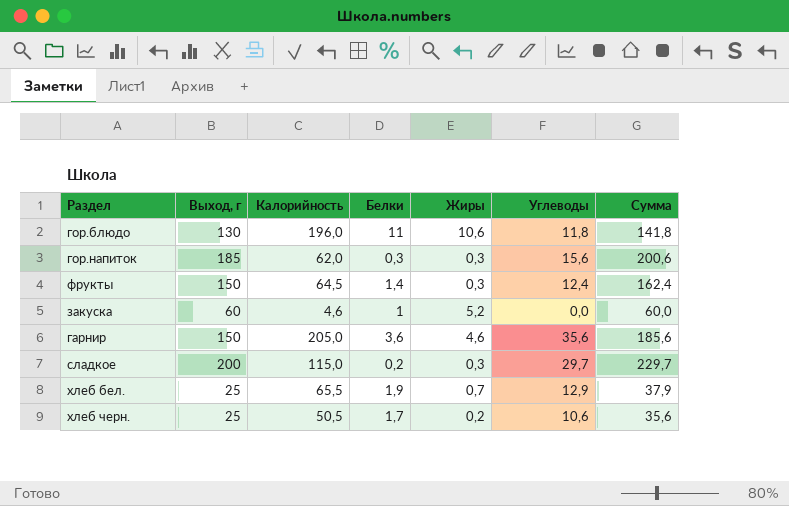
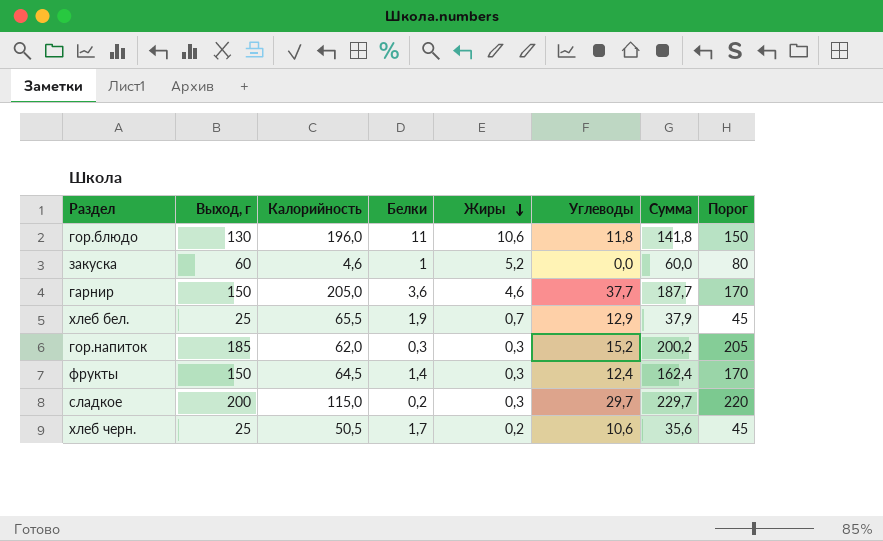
row order: none -> Жиры descending
column Порог | formula: none -> [Выход, г] + 20
гарнир | Углеводы: 35,6 -> 37,7
гарнир | Сумма: 185,6 -> 187,7
гор.напиток | Углеводы: 15,6 -> 15,2
гор.напиток | Сумма: 200,6 -> 200,2

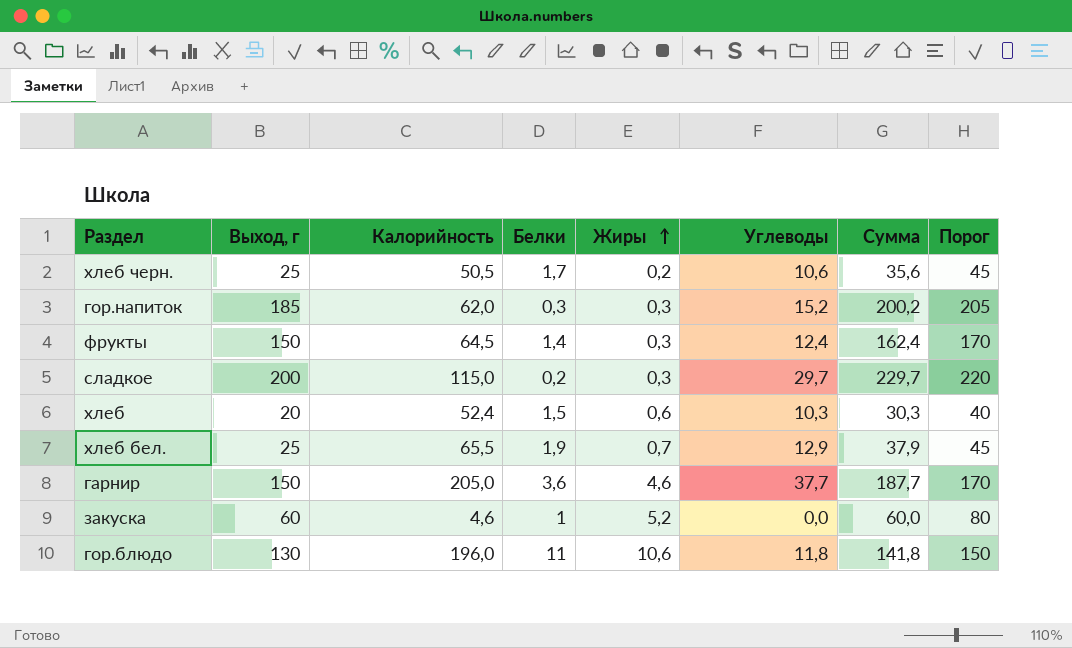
row order: Жиры descending -> Жиры ascending
row хлеб: none -> 20 | 52,4 | 1,5 | 0,6 | 10,3 | 30,3 | 40

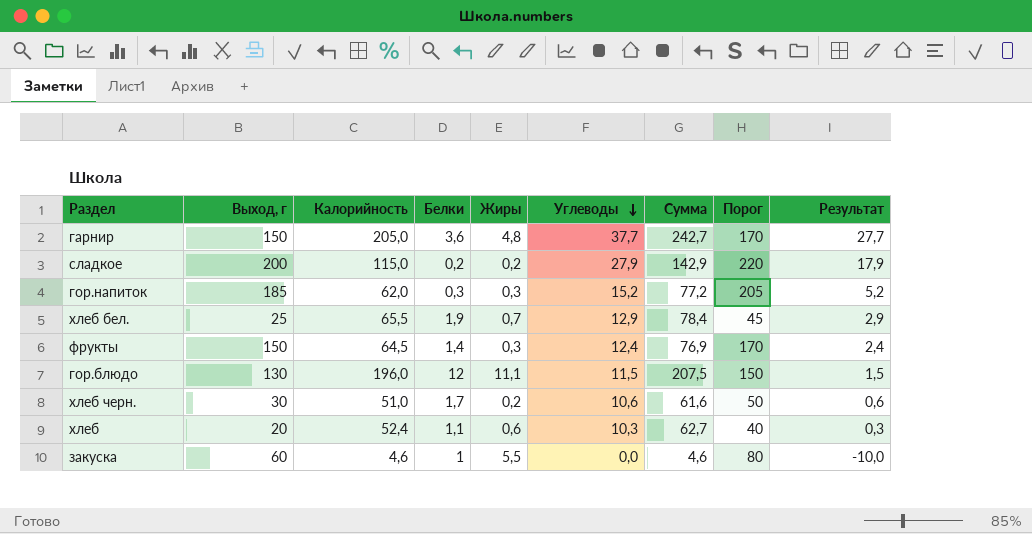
row order: Жиры ascending -> Углеводы descending
column Сумма | formula: [Выход, г] + [Углеводы] -> [Калорийность] + [Углеводы]
column Результат | formula: none -> [Углеводы] - 10
гарнир | Жиры: 4,6 -> 4,8
сладкое | Жиры: 0,3 -> 0,2
сладкое | Углеводы: 29,7 -> 27,9
гор.блюдо | Белки: 11 -> 12
гор.блюдо | Жиры: 10,6 -> 11,1
гор.блюдо | Углеводы: 11,8 -> 11,5
хлеб черн. | Выход, г: 25 -> 30
хлеб черн. | Калорийность: 50,5 -> 51,0
хлеб черн. | Порог: 45 -> 50
хлеб | Белки: 1,5 -> 1,1
закуска | Жиры: 5,2 -> 5,5

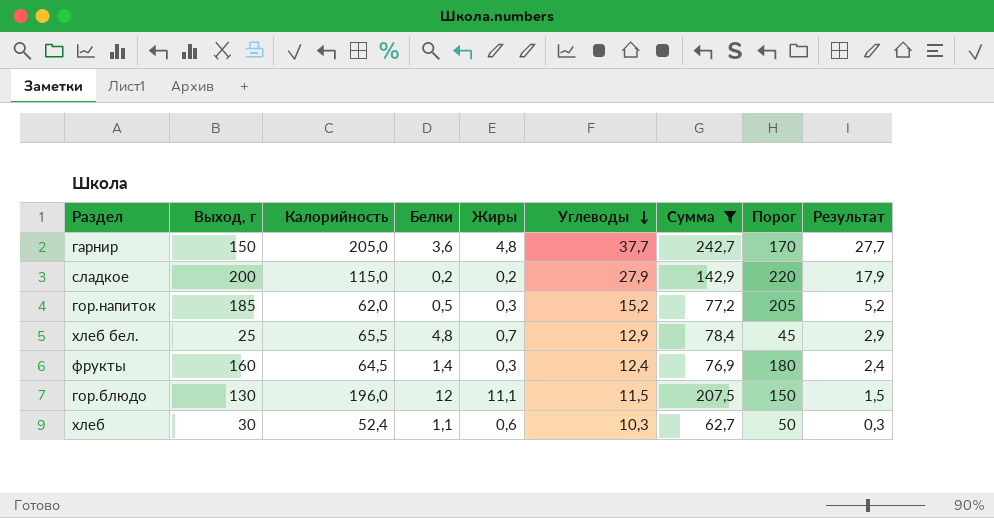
filter: none -> Сумма >= 62,7
гор.напиток | Белки: 0,3 -> 0,5
хлеб бел. | Белки: 1,9 -> 4,8
фрукты | Выход, г: 150 -> 160
фрукты | Порог: 170 -> 180
хлеб | Выход, г: 20 -> 30
хлеб | Порог: 40 -> 50

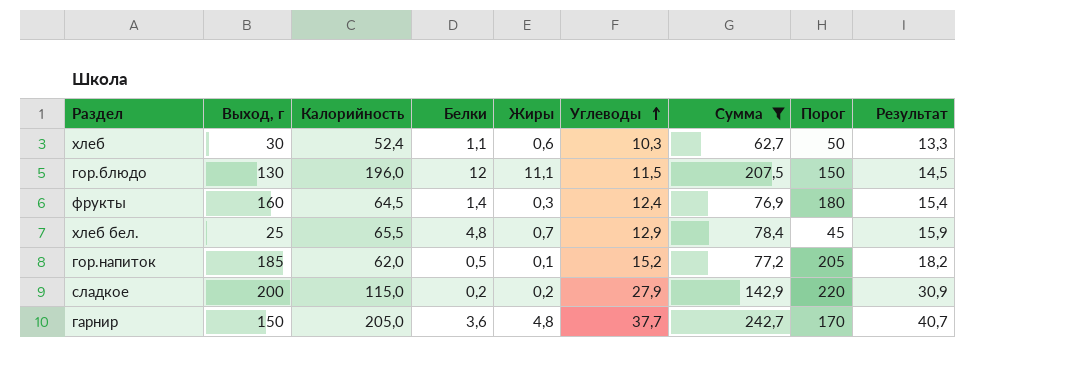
row order: Углеводы descending -> Углеводы ascending
column Результат | formula: [Углеводы] - 10 -> [Углеводы] + 3
гор.напиток | Жиры: 0,3 -> 0,1

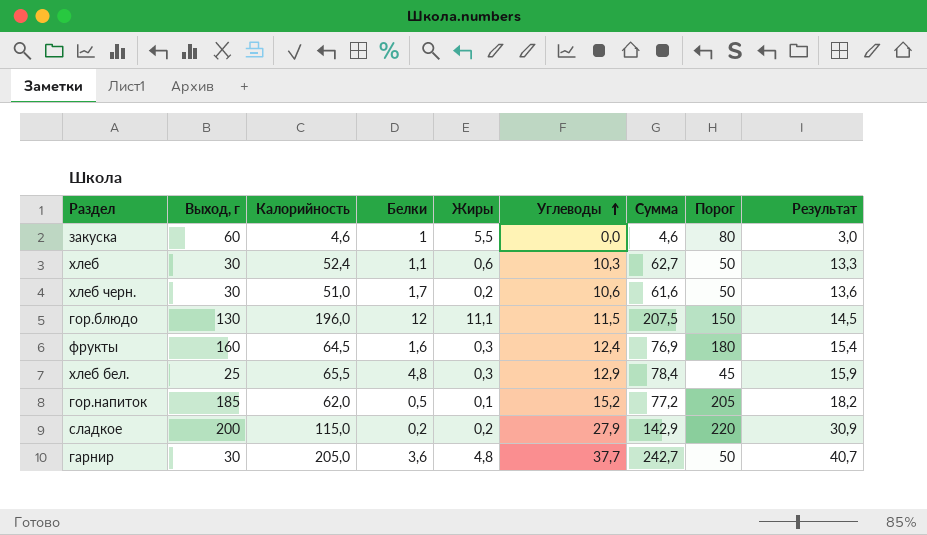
filter: Сумма >= 62,7 -> none
фрукты | Белки: 1,4 -> 1,6
хлеб бел. | Жиры: 0,7 -> 0,3
гарнир | Выход, г: 150 -> 30
гарнир | Порог: 170 -> 50

